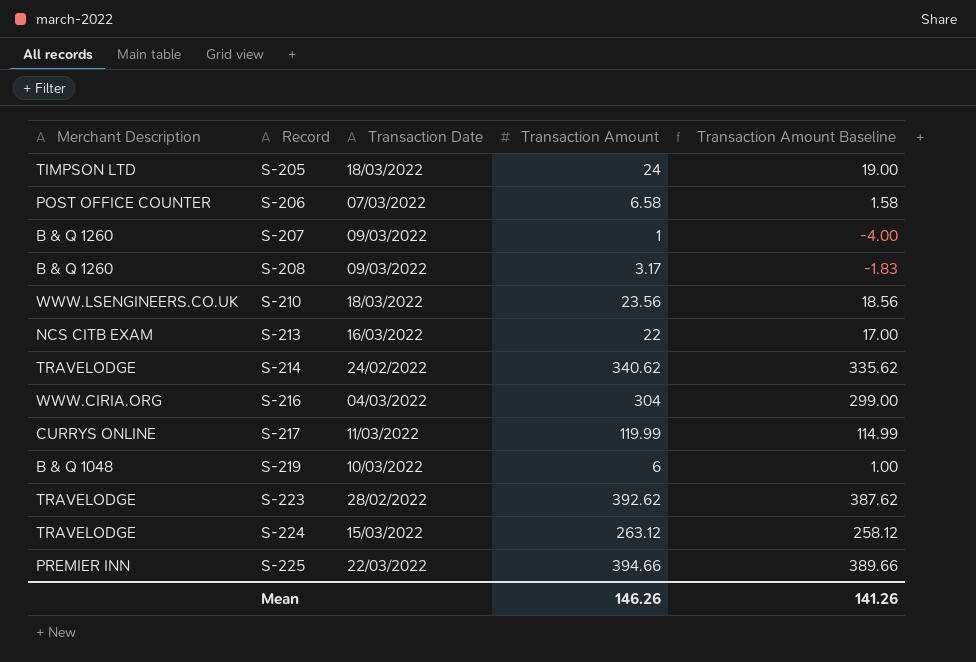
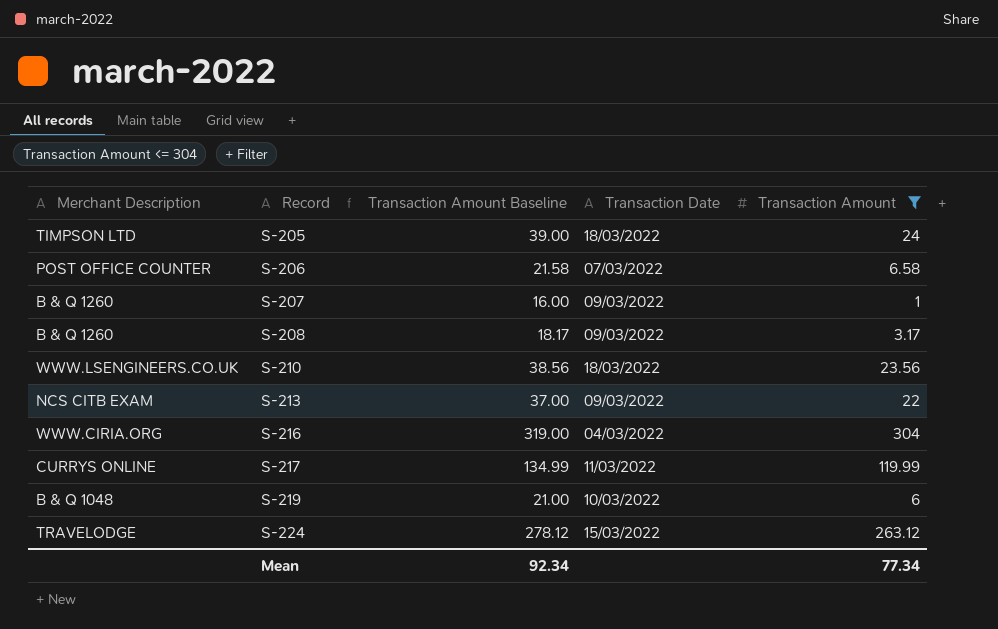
filter: none -> Transaction Amount <= 304
column Transaction Amount Baseline | formula: [Transaction Amount] - 5 -> [Transaction Amount] + 15
column Transaction Amount Baseline | position: 5 -> 3
S-213 | Transaction Date: 16/03/2022 -> 09/03/2022
Mean | Transaction Amount Baseline: 141.26 -> 92.34
Mean | Transaction Amount: 146.26 -> 77.34

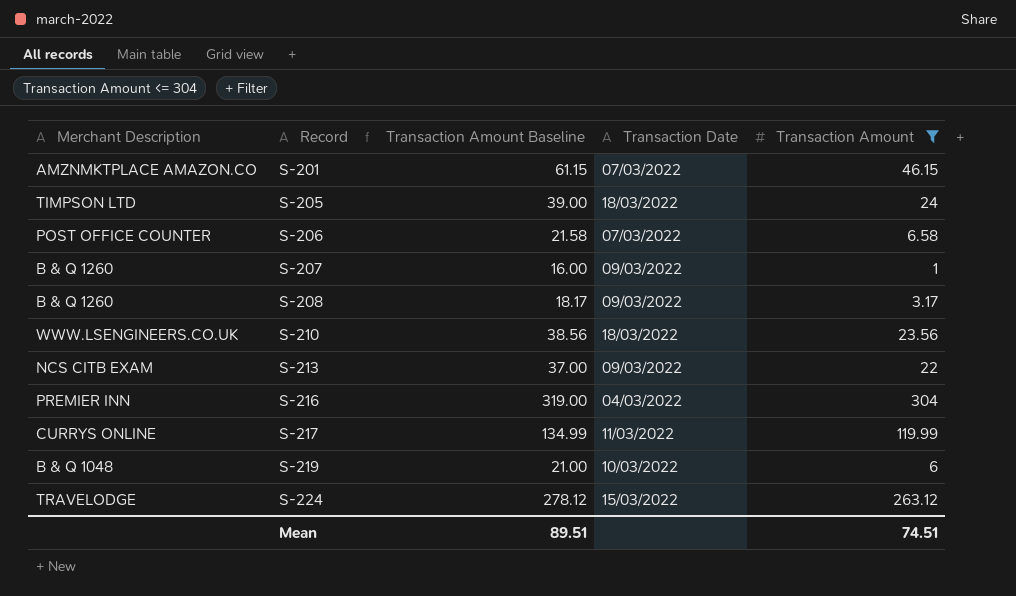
row S-201: none -> AMZNMKTPLACE AMAZON.CO | 61.15 | 07/03/2022 | 46.15
S-216 | Merchant Description: WWW.CIRIA.ORG -> PREMIER INN
Mean | Transaction Amount Baseline: 92.34 -> 89.51
Mean | Transaction Amount: 77.34 -> 74.51

